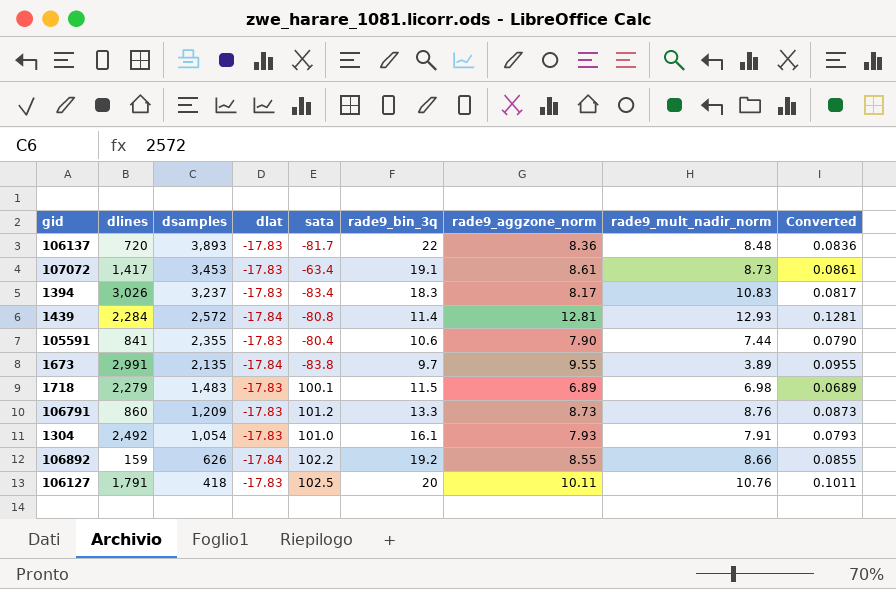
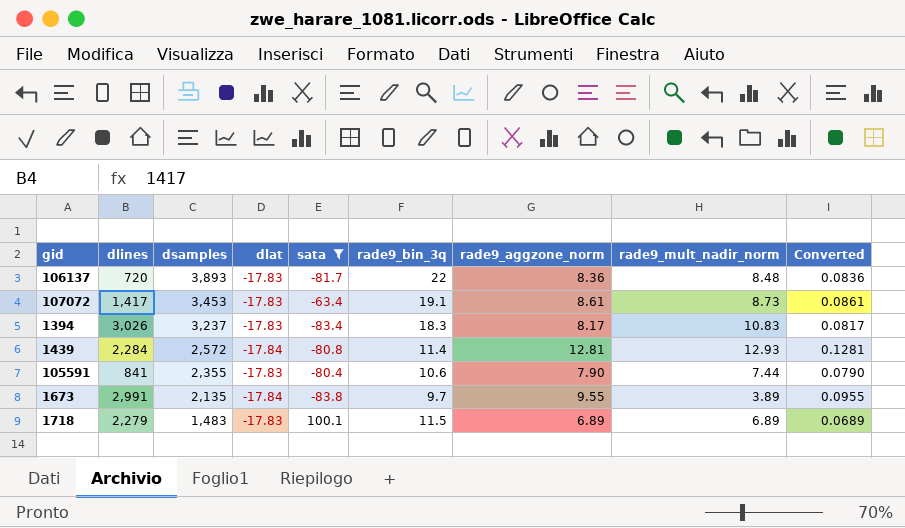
filter: none -> sata <= 100.1
1718 | rade9_mult_nadir_norm: 6.98 -> 6.89

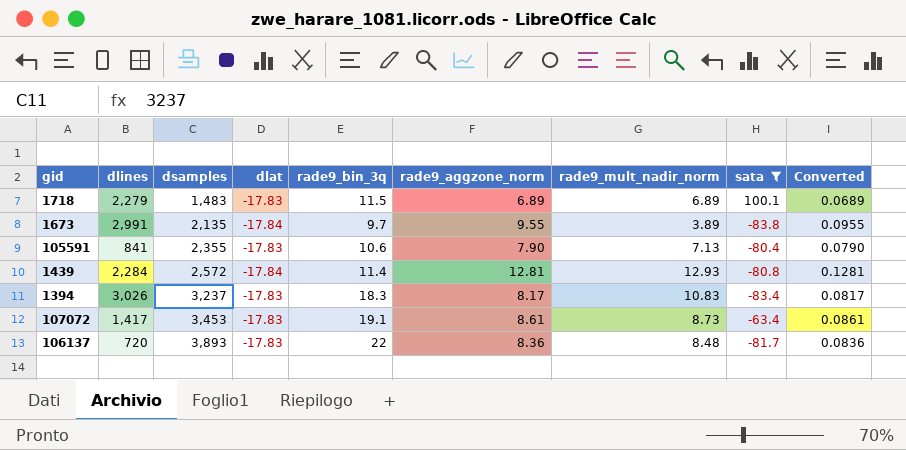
row order: dsamples descending -> dsamples ascending
column sata | position: 5 -> 8
105591 | rade9_mult_nadir_norm: 7.44 -> 7.13

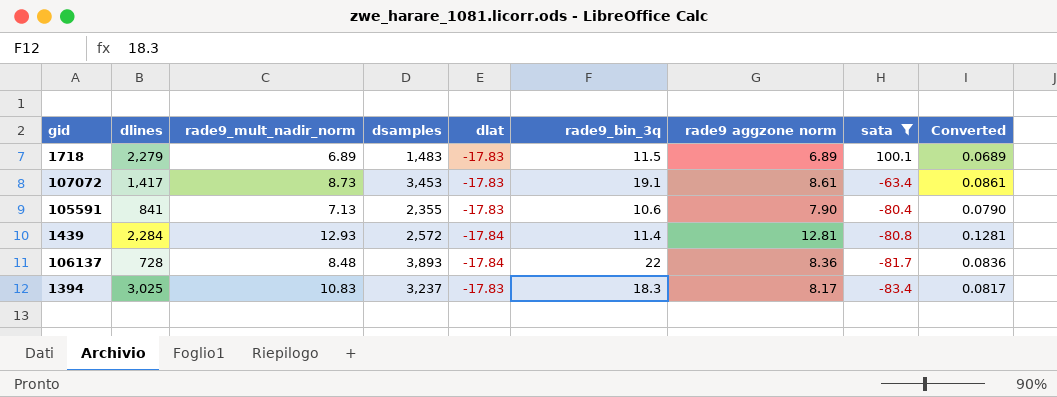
row order: dsamples ascending -> sata descending
column rade9_mult_nadir_norm | position: 7 -> 3
column name: rade9_aggzone_norm -> rade9 aggzone norm
row 1673: 2,991 | 2,135 | -17.84 | 9.7 | 9.55 | 3.89 | -83.8 | 0.0955 -> none
106137 | dlines: 720 -> 728
106137 | dlat: -17.83 -> -17.84
1394 | dlines: 3,026 -> 3,025

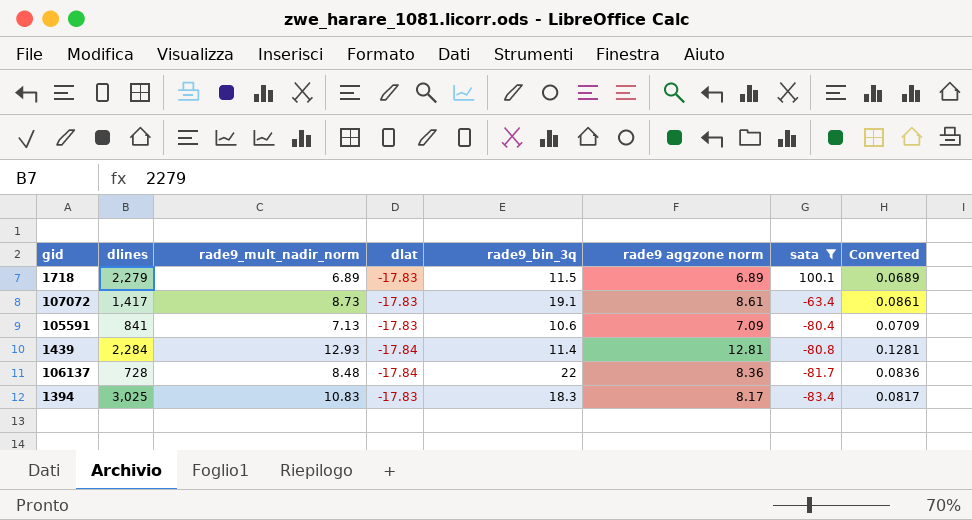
column dsamples | position: 4 -> none
105591 | rade9 aggzone norm: 7.90 -> 7.09
105591 | Converted: 0.0790 -> 0.0709

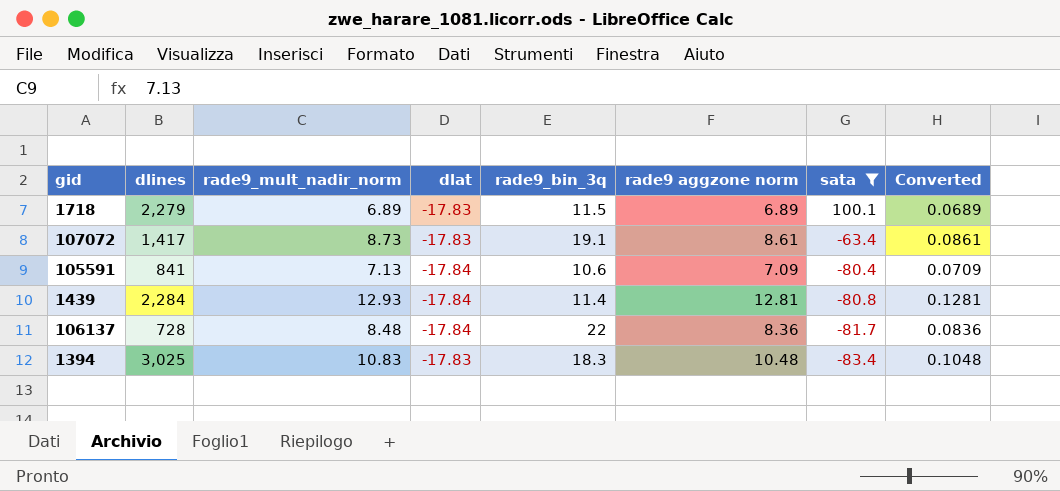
105591 | dlat: -17.83 -> -17.84
1394 | rade9 aggzone norm: 8.17 -> 10.48
1394 | Converted: 0.0817 -> 0.1048

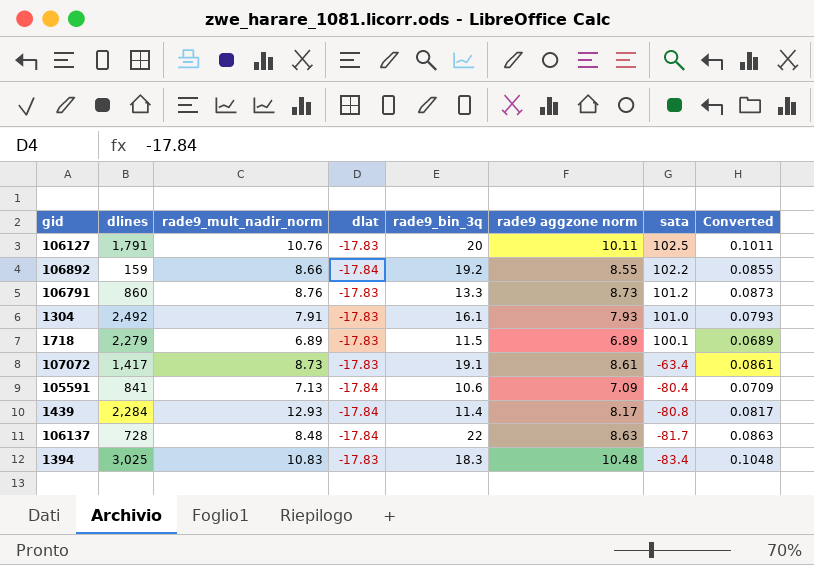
filter: sata <= 100.1 -> none
1439 | rade9 aggzone norm: 12.81 -> 8.17
1439 | Converted: 0.1281 -> 0.0817
106137 | rade9 aggzone norm: 8.36 -> 8.63
106137 | Converted: 0.0836 -> 0.0863

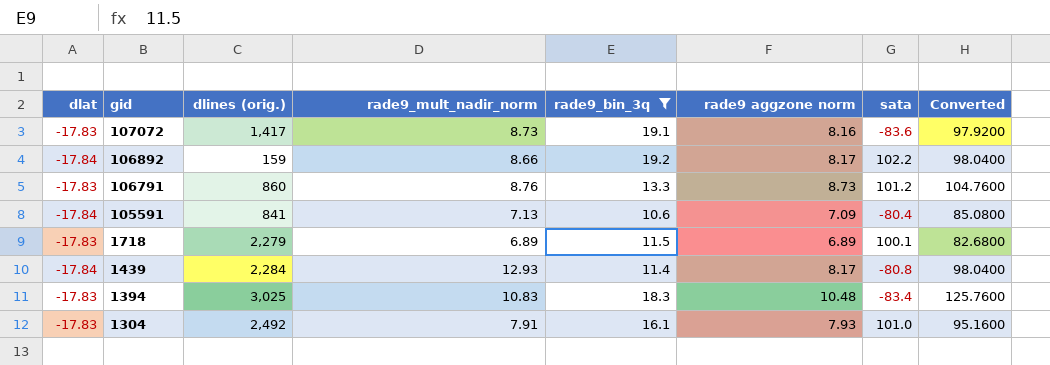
filter: none -> rade9_bin_3q <= 19.2
row order: sata descending -> gid descending
column dlat | position: 4 -> 1
column name: dlines -> dlines (orig.)
column Converted | formula: [rade9 aggzone norm] * 0.01 -> [rade9 aggzone norm] * 12
107072 | rade9 aggzone norm: 8.61 -> 8.16
107072 | sata: -63.4 -> -83.6
106892 | rade9 aggzone norm: 8.55 -> 8.17

